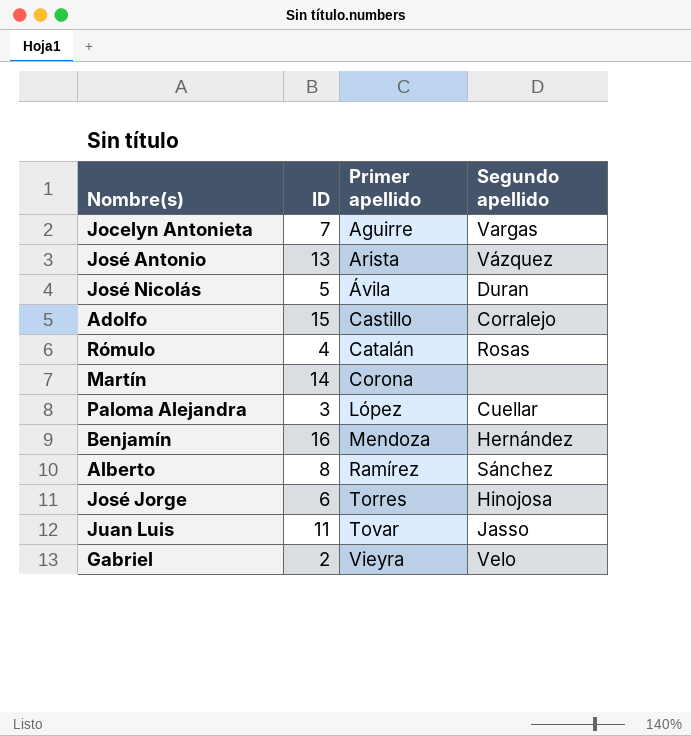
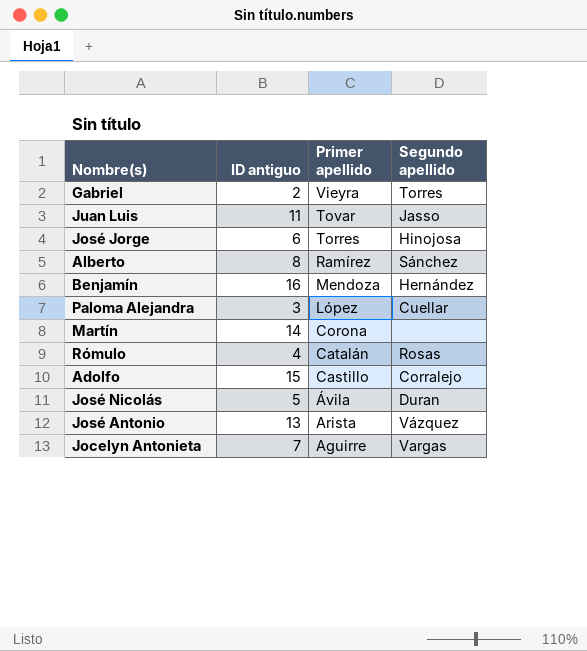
row order: Primer apellido ascending -> Primer apellido descending
column name: ID -> ID antiguo
Gabriel | Segundo apellido: Velo -> Torres

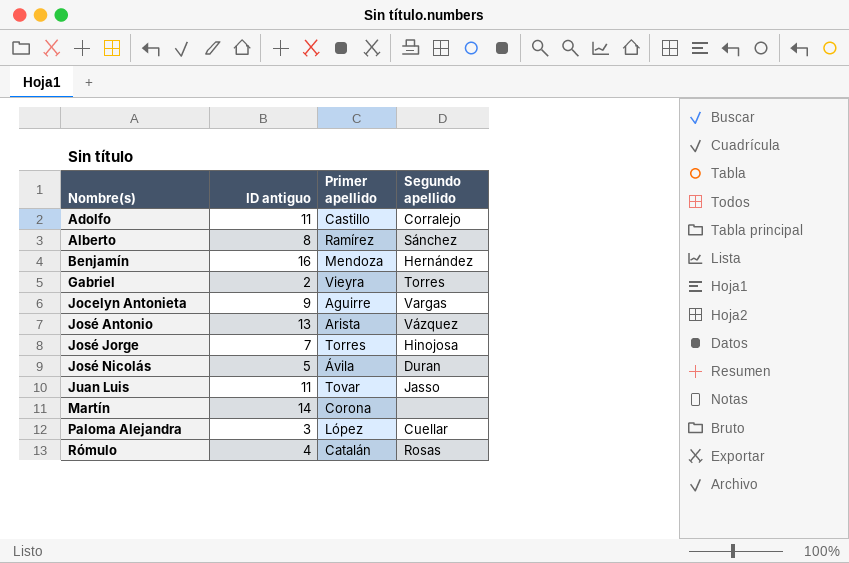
row order: Primer apellido descending -> Nombre(s) ascending
Adolfo | ID antiguo: 15 -> 11
Jocelyn Antonieta | ID antiguo: 7 -> 9
José Jorge | ID antiguo: 6 -> 7

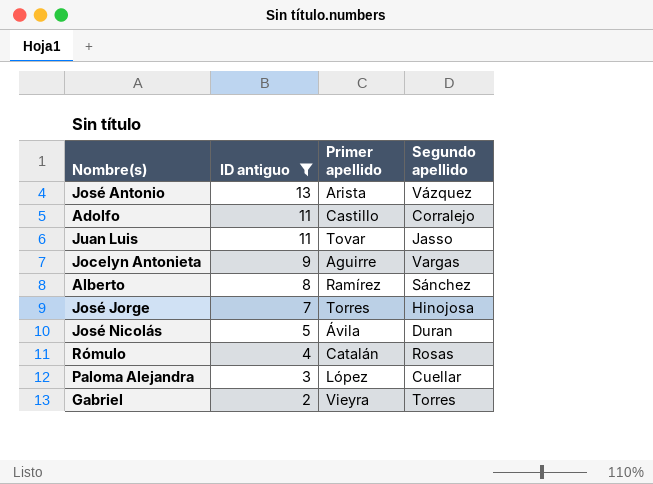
filter: none -> ID antiguo <= 13
row order: Nombre(s) ascending -> ID antiguo descending

